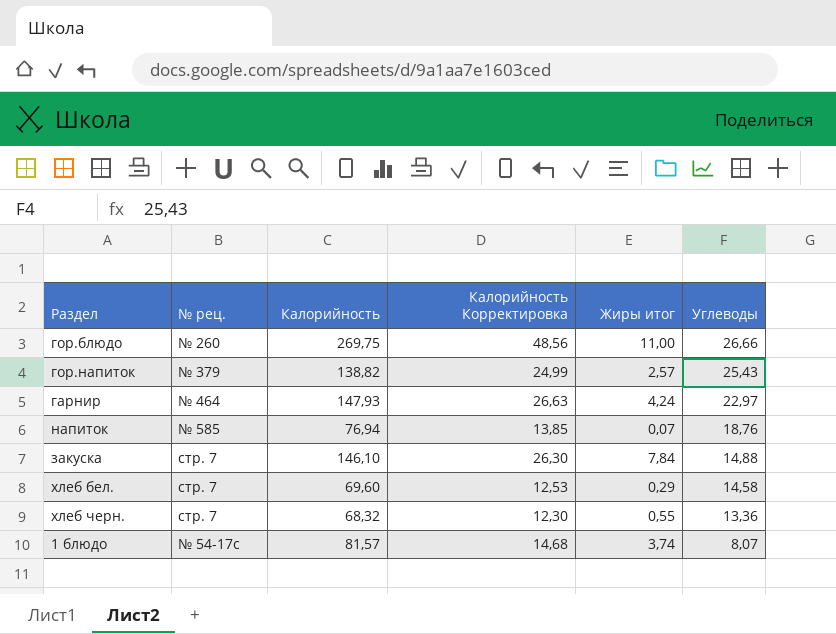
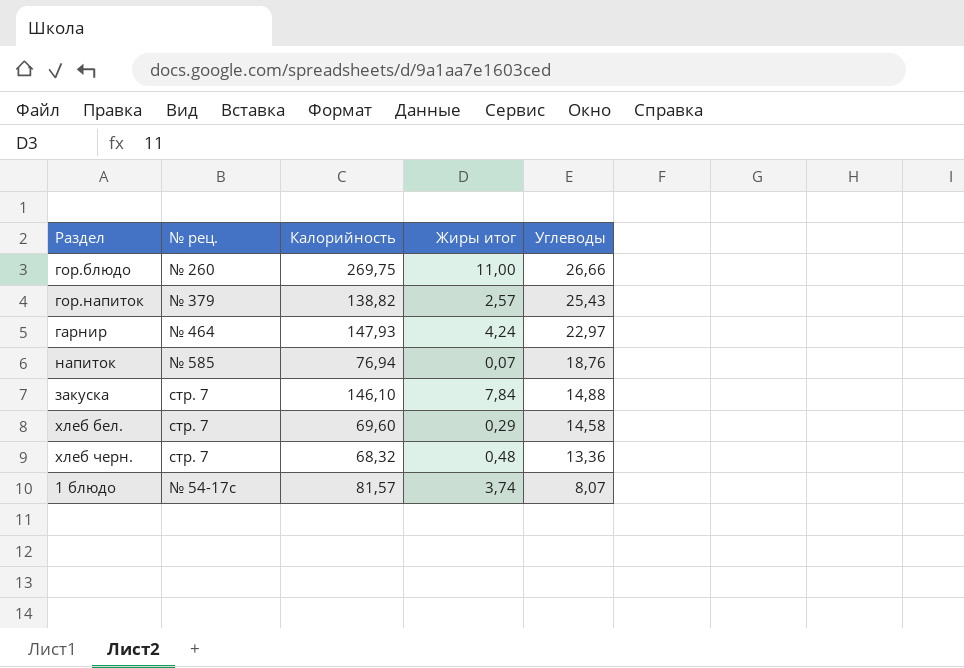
column Калорийность Корректировка | formula: [Калорийность] * 0,18 -> none
хлеб черн. | Жиры итог: 0,55 -> 0,48

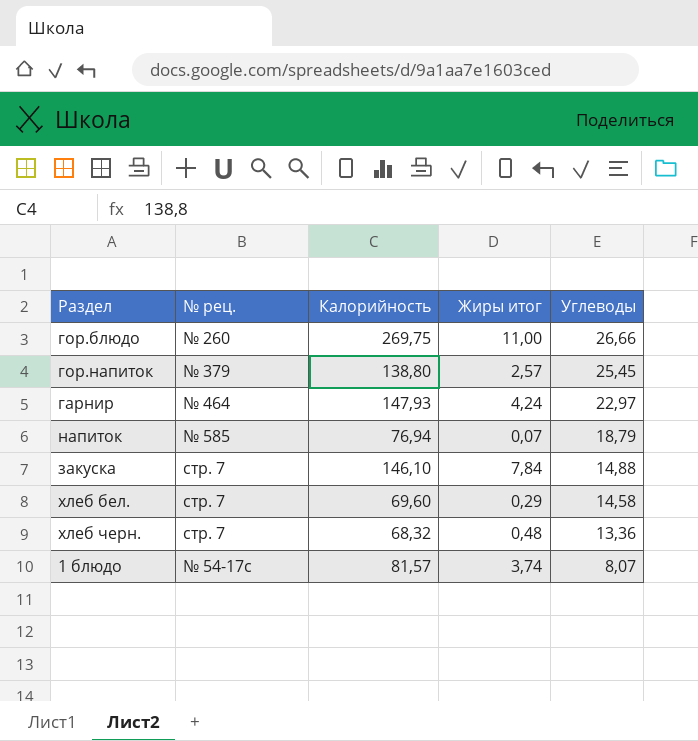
гор.напиток | Калорийность: 138,82 -> 138,80
гор.напиток | Углеводы: 25,43 -> 25,45
напиток | Углеводы: 18,76 -> 18,79

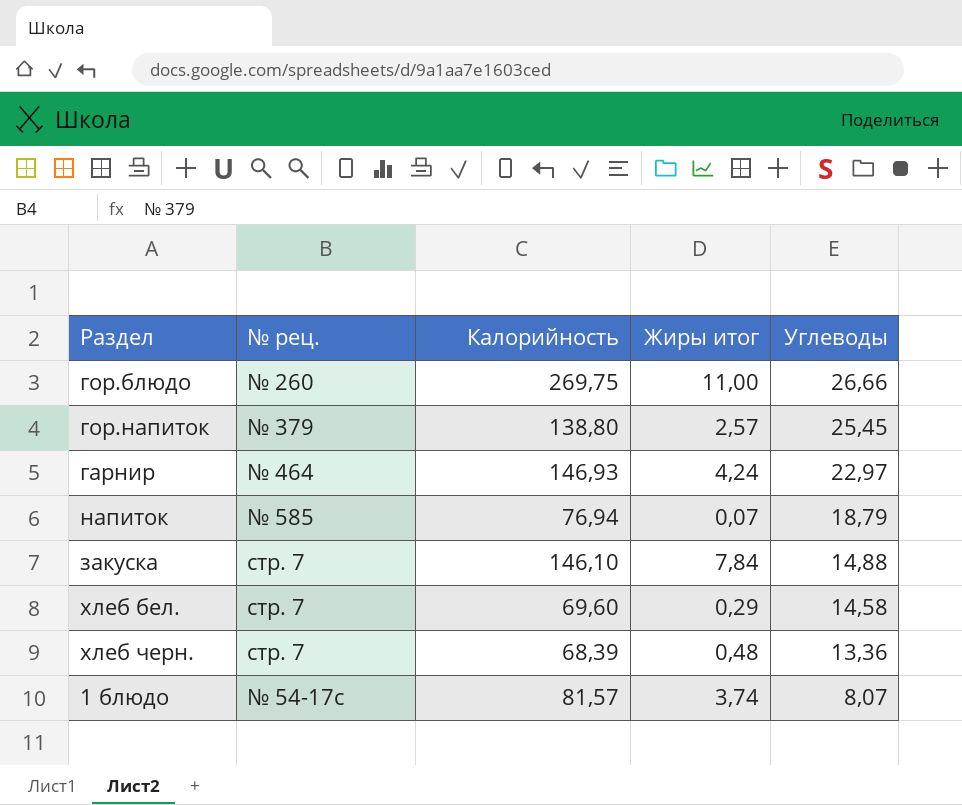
гарнир | Калорийность: 147,93 -> 146,93
хлеб черн. | Калорийность: 68,32 -> 68,39

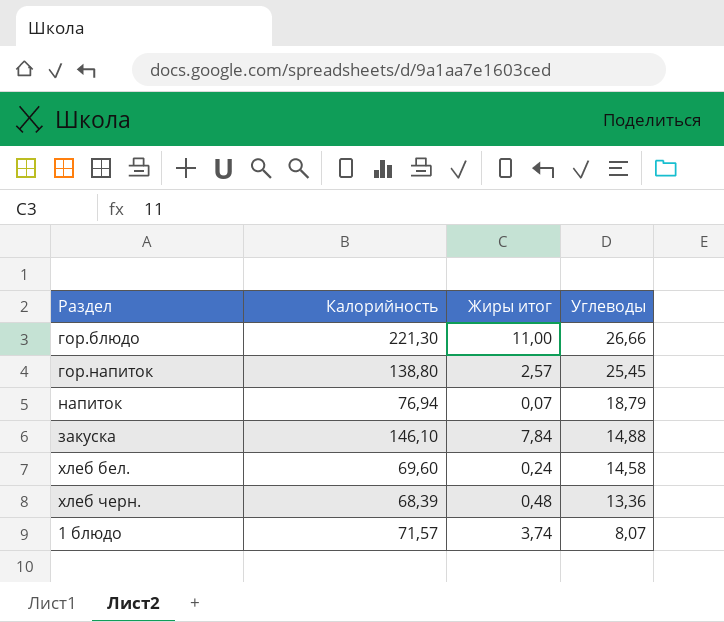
column № рец. | position: 2 -> none
row гарнир: № 464 | 146,93 | 4,24 | 22,97 -> none
гор.блюдо | Калорийность: 269,75 -> 221,30
хлеб бел. | Жиры итог: 0,29 -> 0,24
1 блюдо | Калорийность: 81,57 -> 71,57

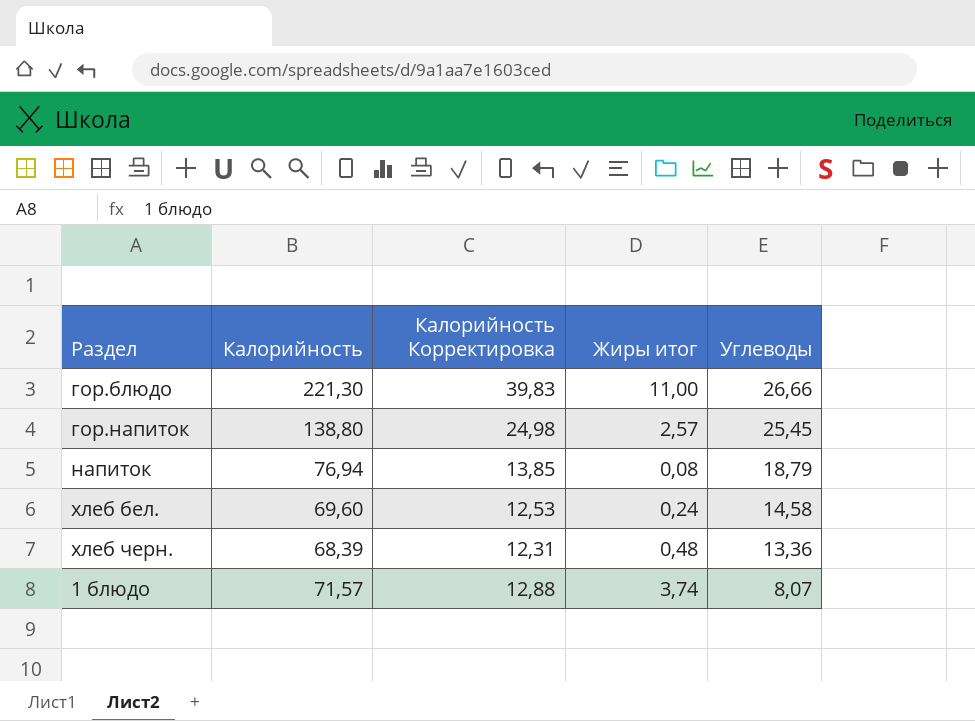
column Калорийность Корректировка | formula: none -> [Калорийность] * 0,18
row закуска: 146,10 | 7,84 | 14,88 -> none
напиток | Жиры итог: 0,07 -> 0,08

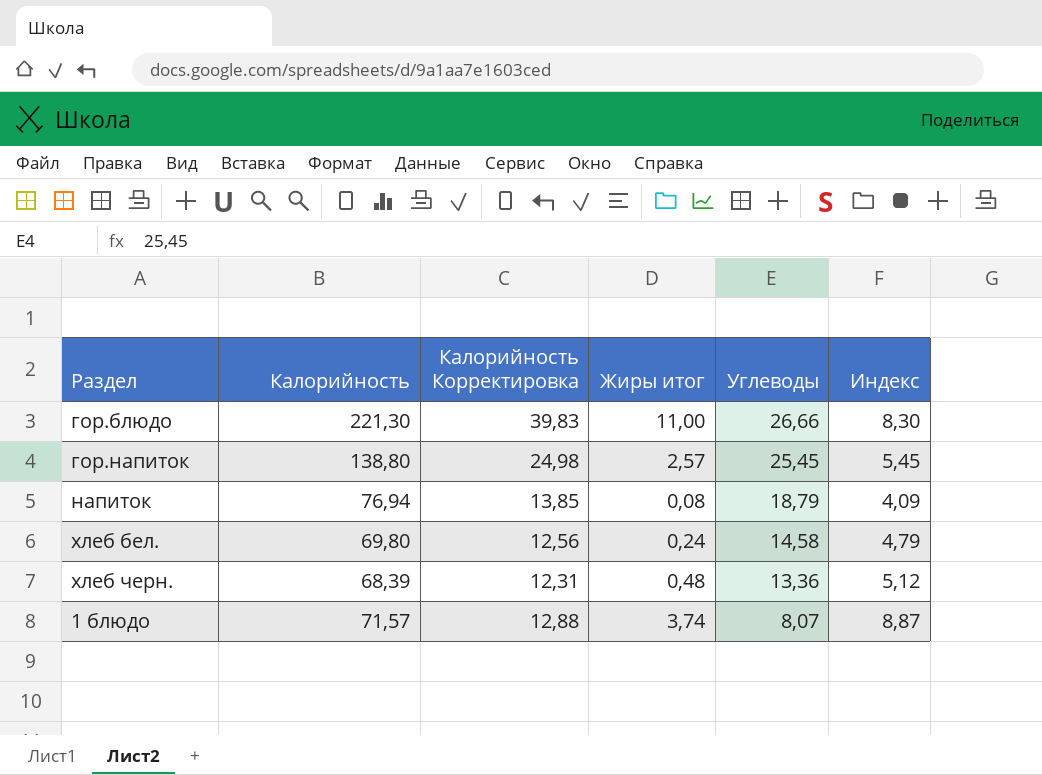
column Индекс | formula: none -> [Калорийность] / [Углеводы]
хлеб бел. | Калорийность: 69,60 -> 69,80
хлеб бел. | Калорийность Корректировка: 12,53 -> 12,56

